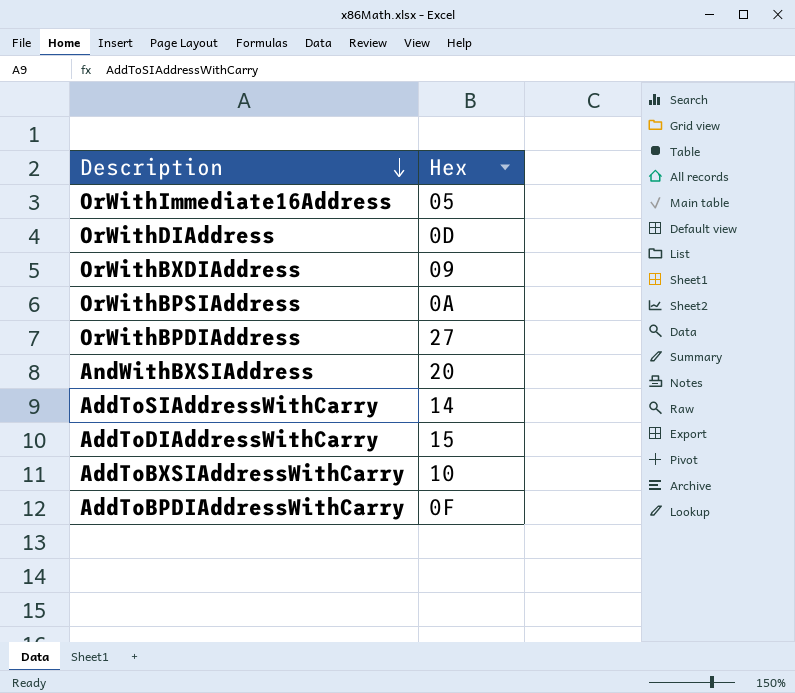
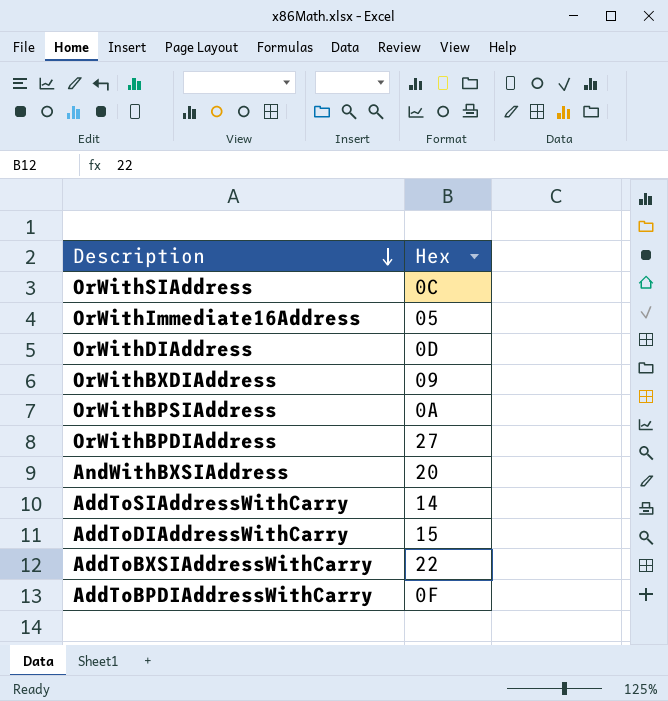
row OrWithSIAddress: none -> 0C
AddToBXSIAddressWithCarry | Hex: 10 -> 22

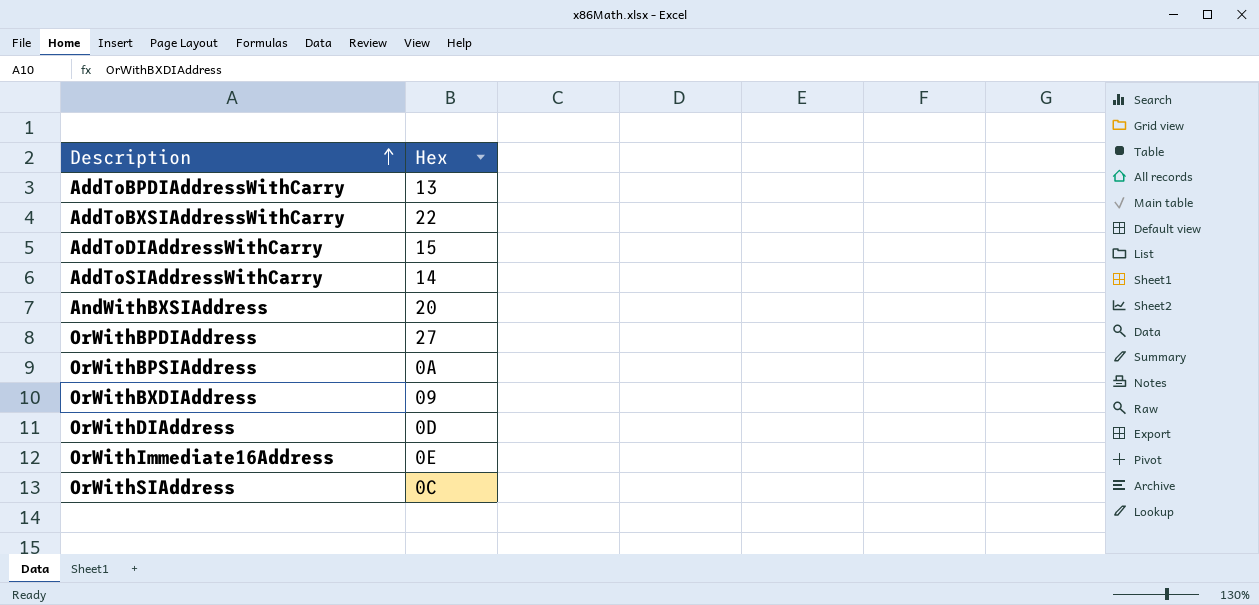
row order: Description descending -> Description ascending
AddToBPDIAddressWithCarry | Hex: 0F -> 13
OrWithImmediate16Address | Hex: 05 -> 0E

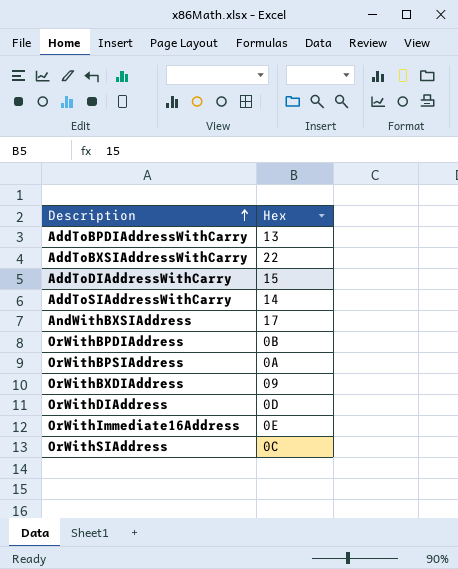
AndWithBXSIAddress | Hex: 20 -> 17
OrWithBPDIAddress | Hex: 27 -> 0B

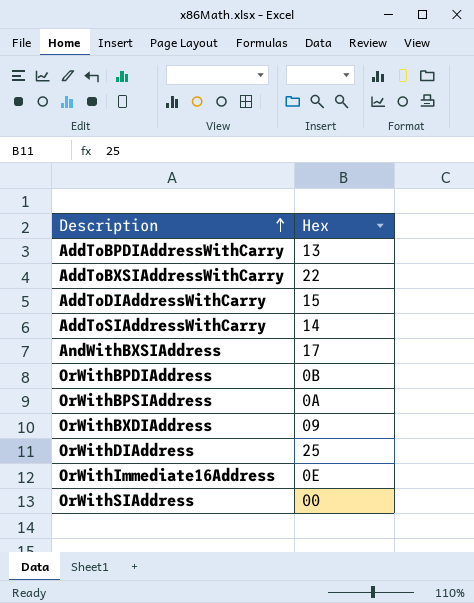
OrWithDIAddress | Hex: 0D -> 25
OrWithSIAddress | Hex: 0C -> 00

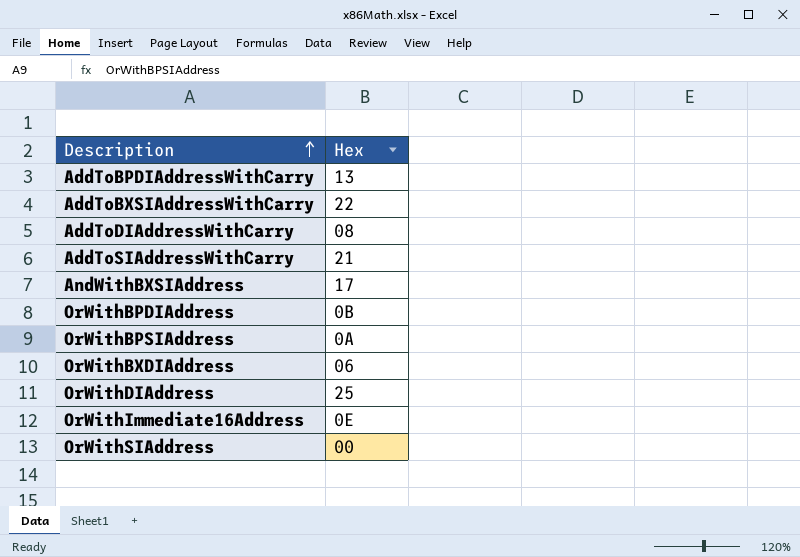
AddToDIAddressWithCarry | Hex: 15 -> 08
AddToSIAddressWithCarry | Hex: 14 -> 21
OrWithBXDIAddress | Hex: 09 -> 06

